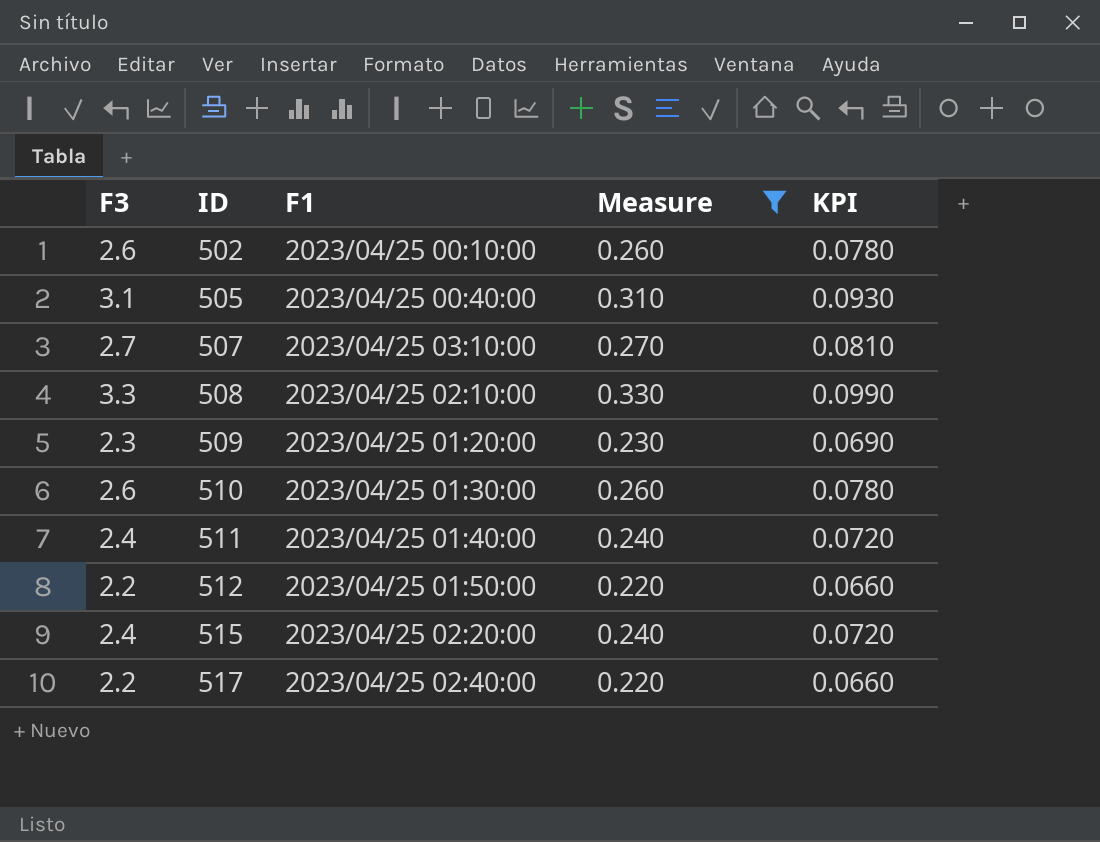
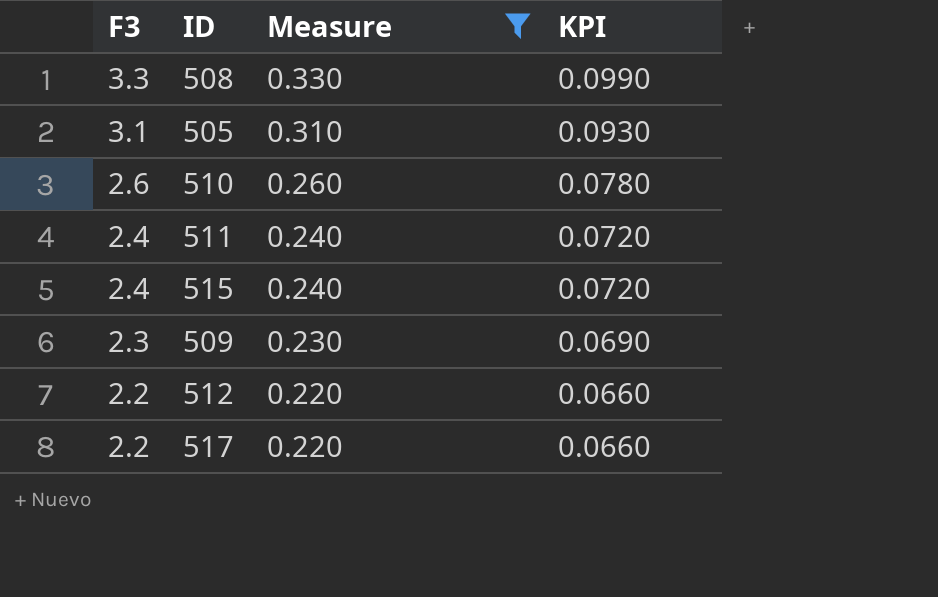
row order: ID ascending -> F3 descending
column F1 | position: 3 -> none
row 502: 2.6 | 2023/04/25 00:10:00 | 0.260 | 0.0780 -> none
row 507: 2.7 | 2023/04/25 03:10:00 | 0.270 | 0.0810 -> none

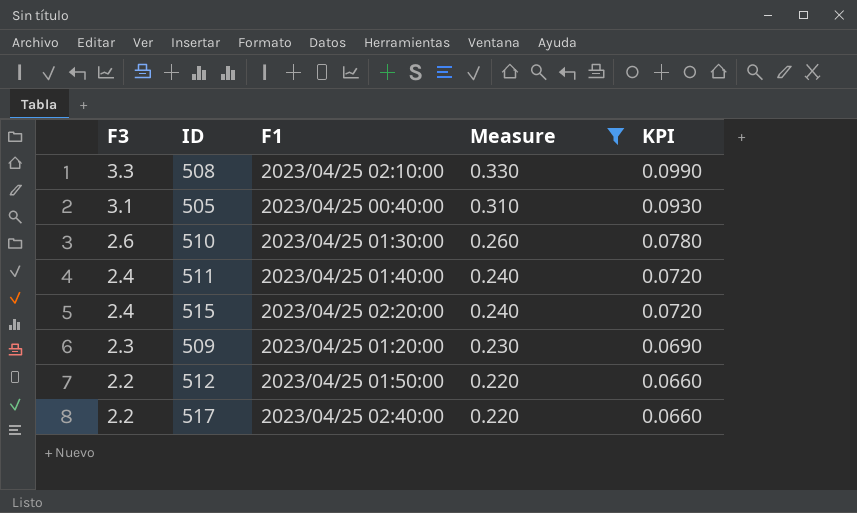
column F1 | position: none -> 3

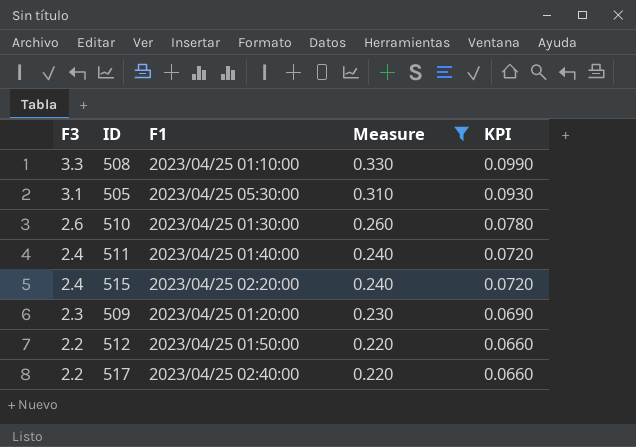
508 | F1: 2023/04/25 02:10:00 -> 2023/04/25 01:10:00
505 | F1: 2023/04/25 00:40:00 -> 2023/04/25 05:30:00

